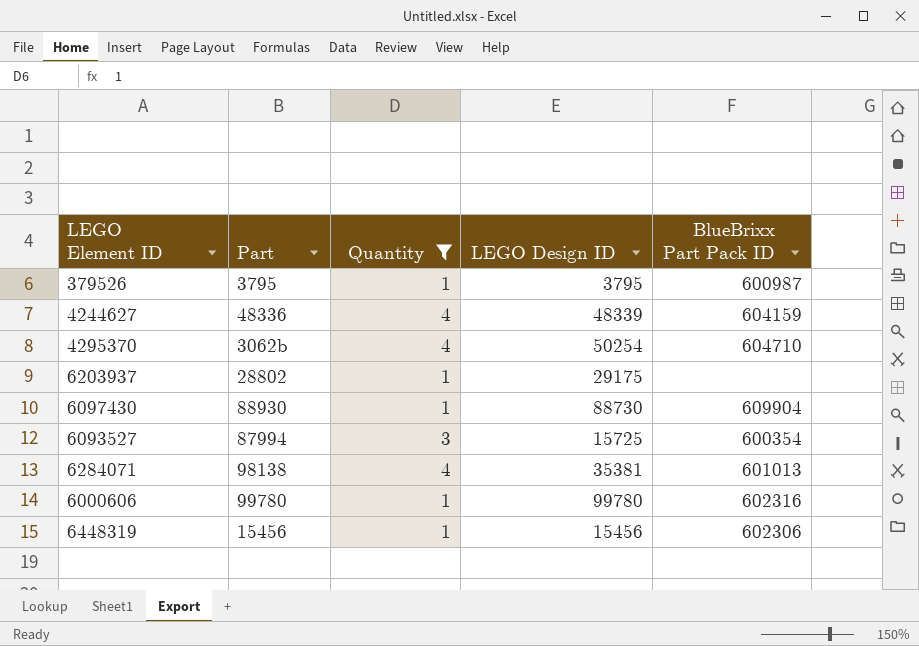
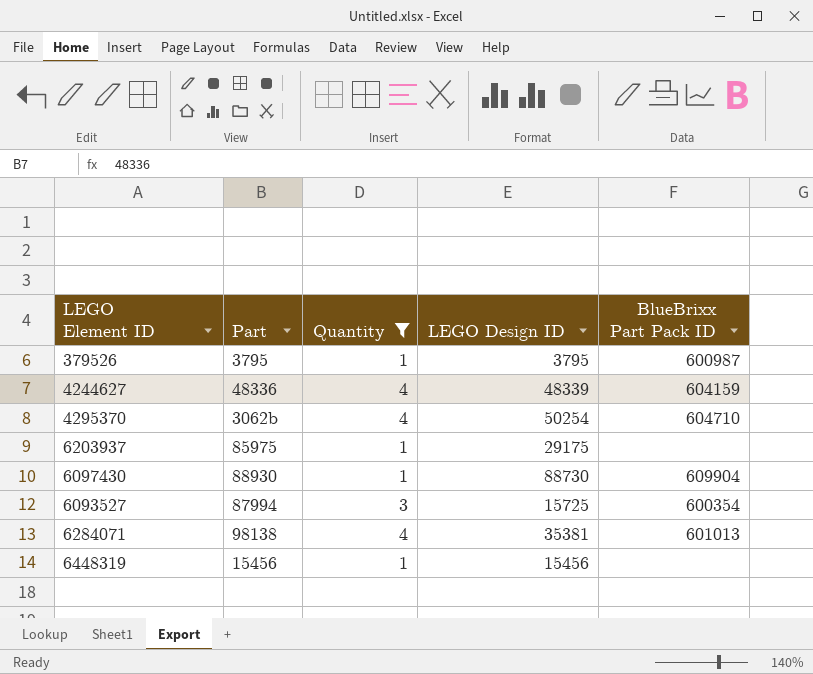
row 6000606: 99780 | 1 | 99780 | 602316 -> none
6203937 | Part: 28802 -> 85975
6448319 | BlueBrixx Part Pack ID: 602306 -> none

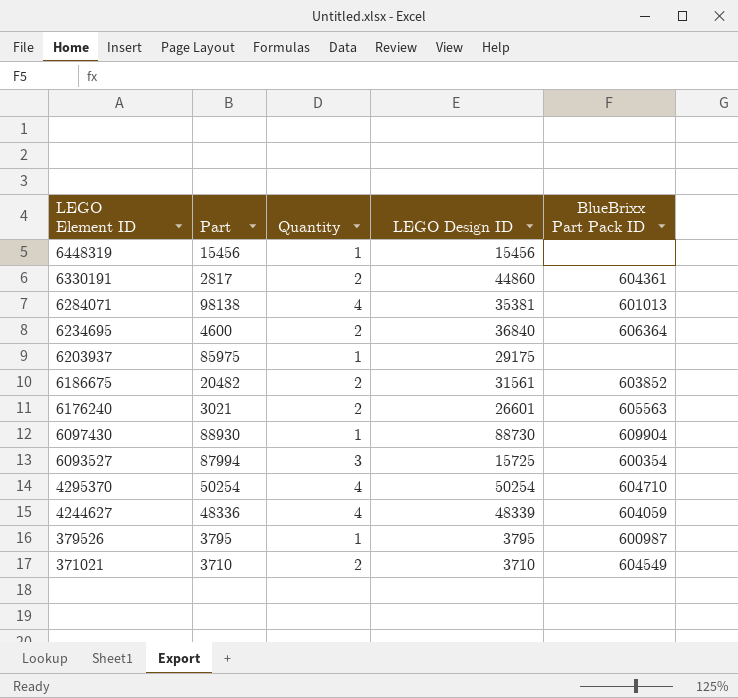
filter: Quantity != 2 -> none
row order: none -> LEGO Element ID descending
4295370 | Part: 3062b -> 50254
4244627 | BlueBrixx Part Pack ID: 604159 -> 604059

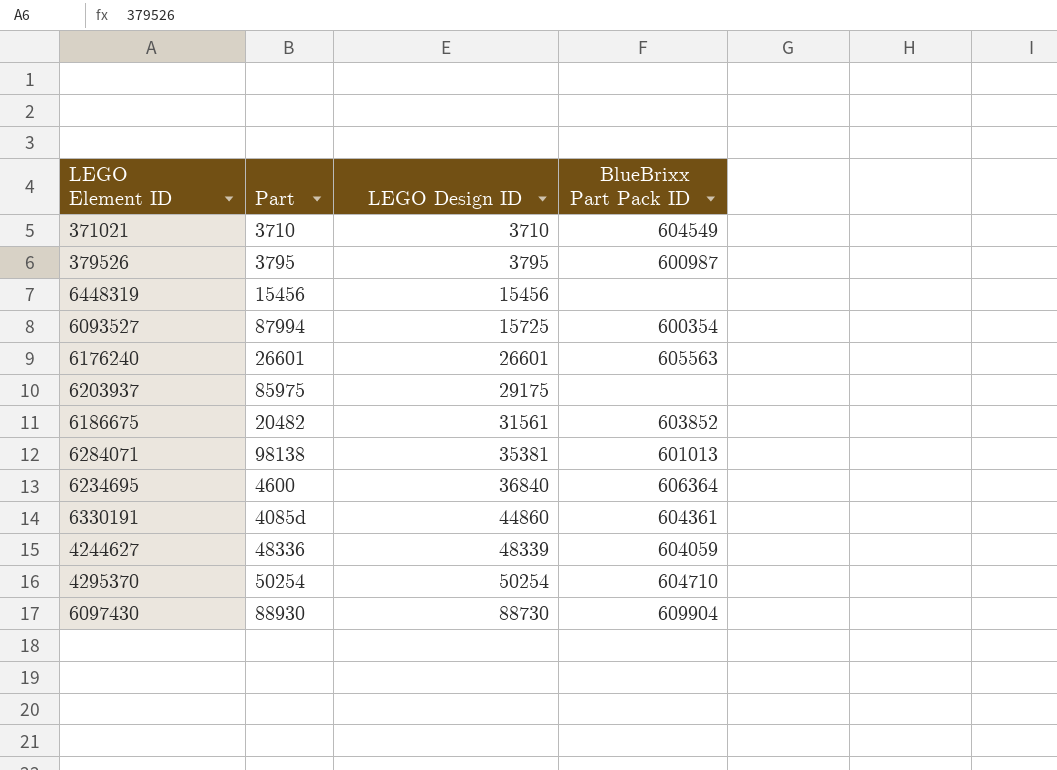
row order: LEGO Element ID descending -> LEGO Design ID ascending
column Quantity | position: 3 -> none
6176240 | Part: 3021 -> 26601
6330191 | Part: 2817 -> 4085d

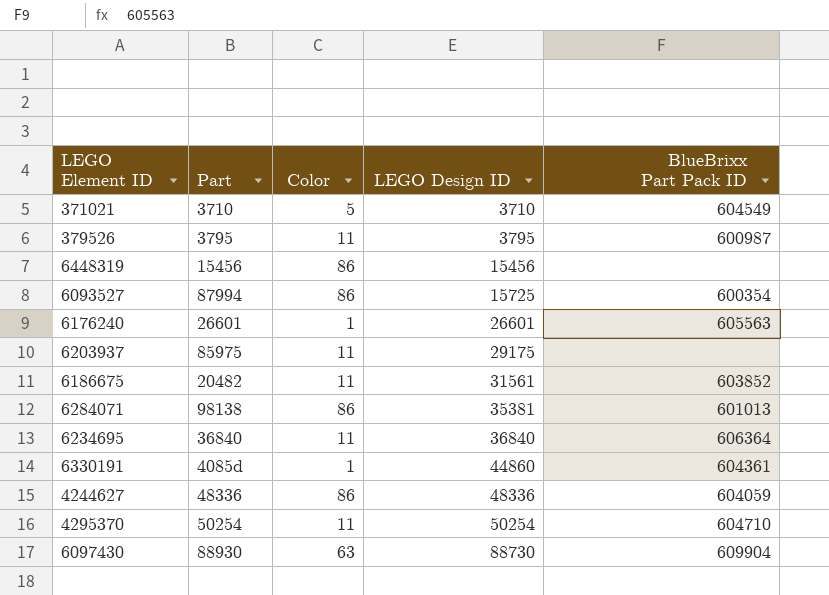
column Color | position: none -> 3
6234695 | Part: 4600 -> 36840
4244627 | LEGO Design ID: 48339 -> 48336

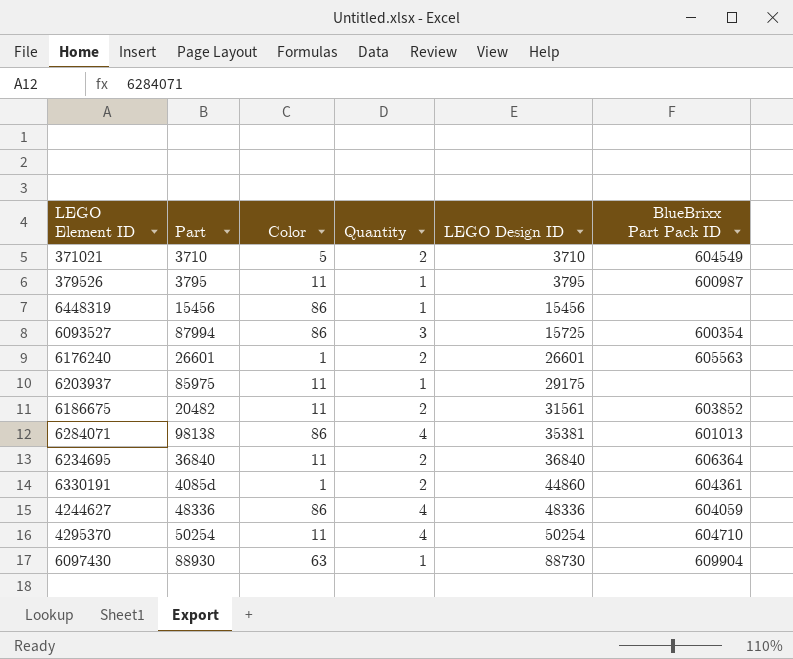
column Quantity | position: none -> 4

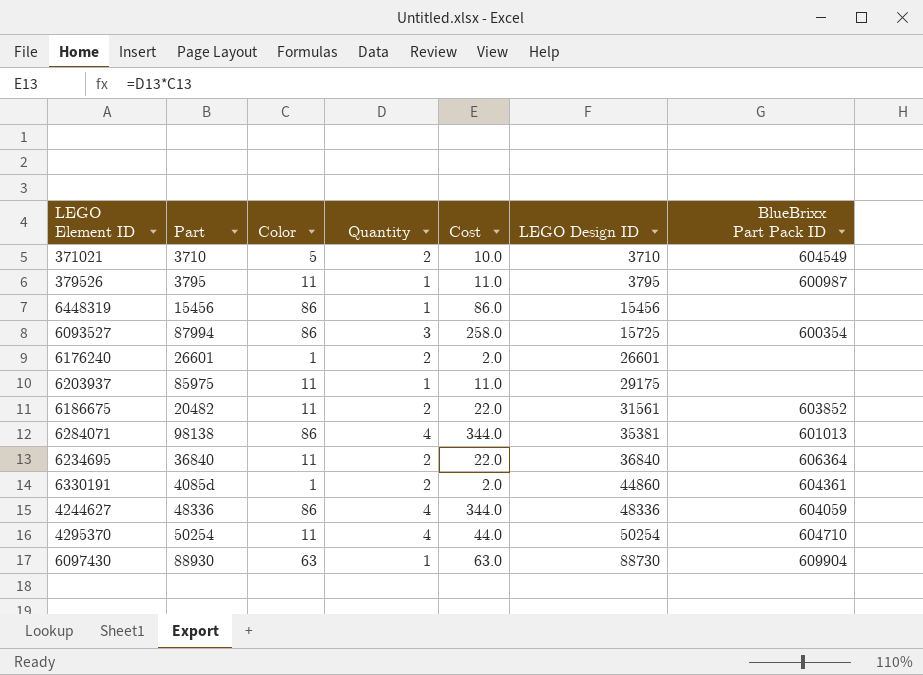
column Cost | formula: none -> [Color] * [Quantity]
6176240 | BlueBrixx Part Pack ID: 605563 -> none

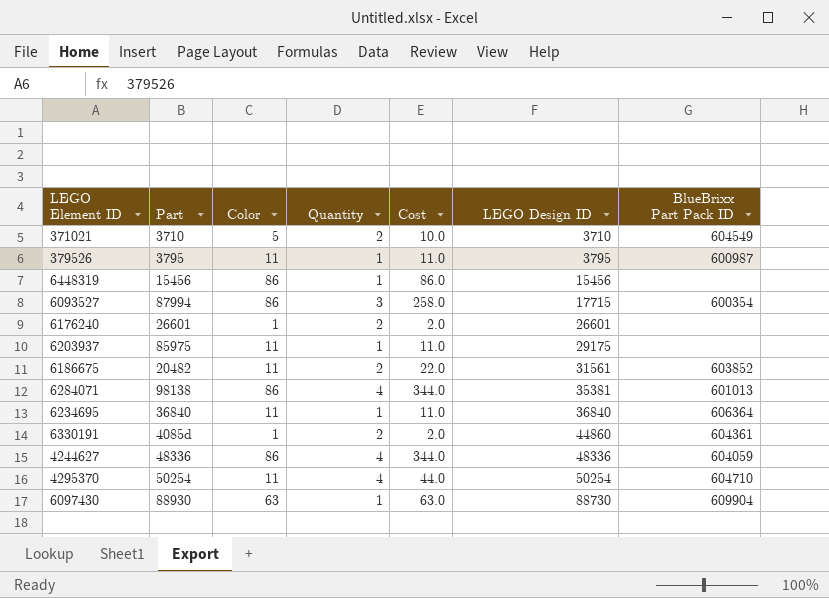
6093527 | LEGO Design ID: 15725 -> 17715
6234695 | Quantity: 2 -> 1
6234695 | Cost: 22.0 -> 11.0

